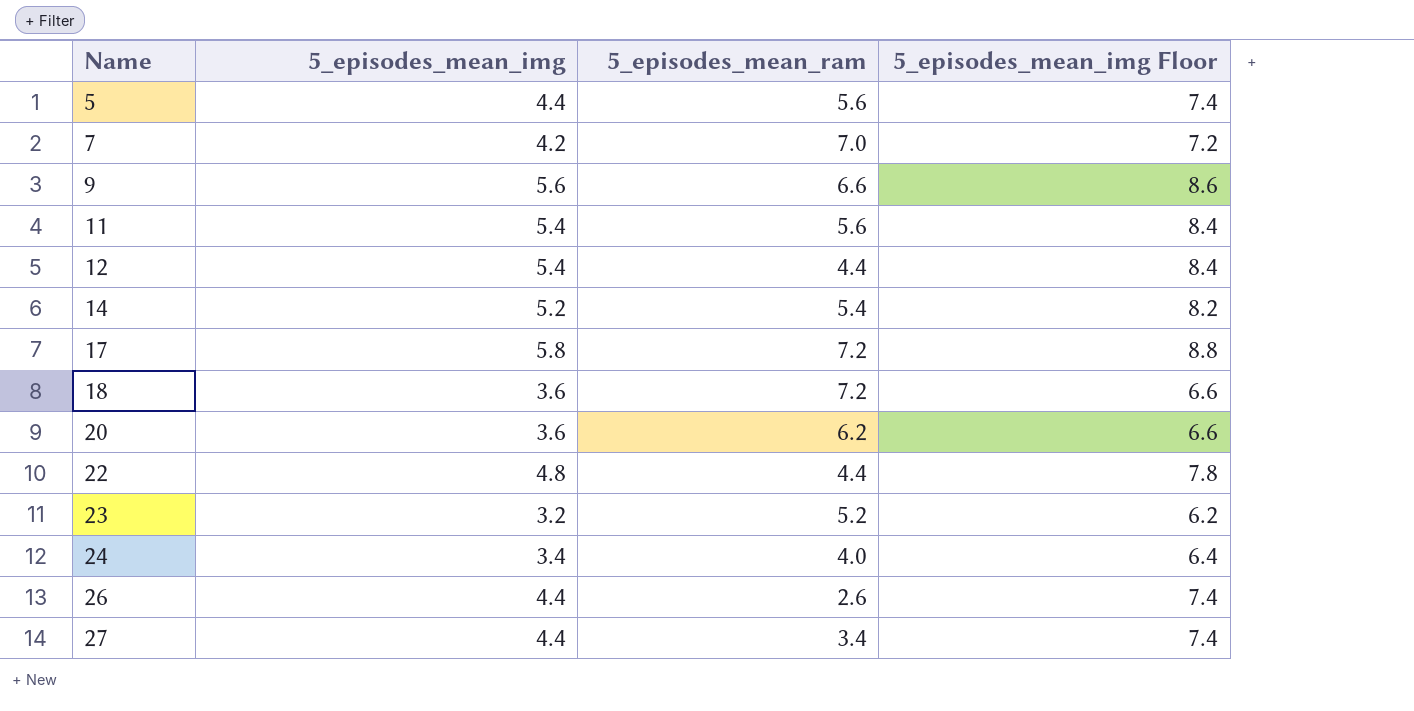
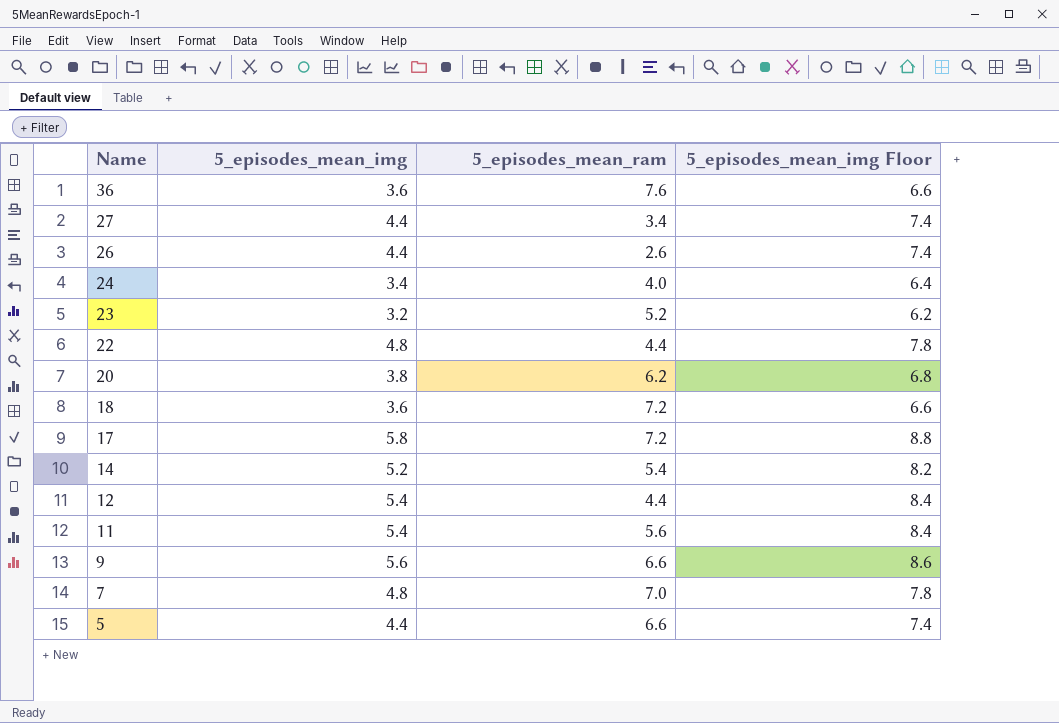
row order: Name ascending -> Name descending
row 36: none -> 3.6 | 7.6 | 6.6
20 | 5_episodes_mean_img: 3.6 -> 3.8
20 | 5_episodes_mean_img Floor: 6.6 -> 6.8
7 | 5_episodes_mean_img: 4.2 -> 4.8
7 | 5_episodes_mean_img Floor: 7.2 -> 7.8
5 | 5_episodes_mean_ram: 5.6 -> 6.6

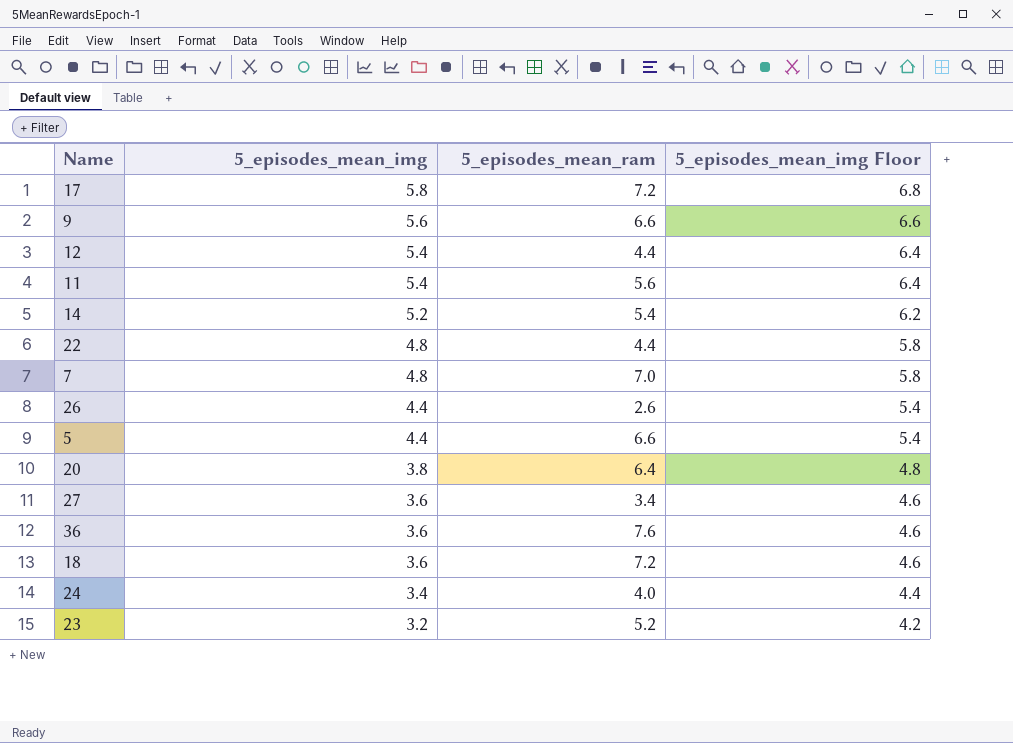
row order: Name descending -> 5_episodes_mean_img descending
column 5_episodes_mean_img Floor | formula: [5_episodes_mean_img] + 3 -> [5_episodes_mean_img] + 1
20 | 5_episodes_mean_ram: 6.2 -> 6.4
27 | 5_episodes_mean_img: 4.4 -> 3.6

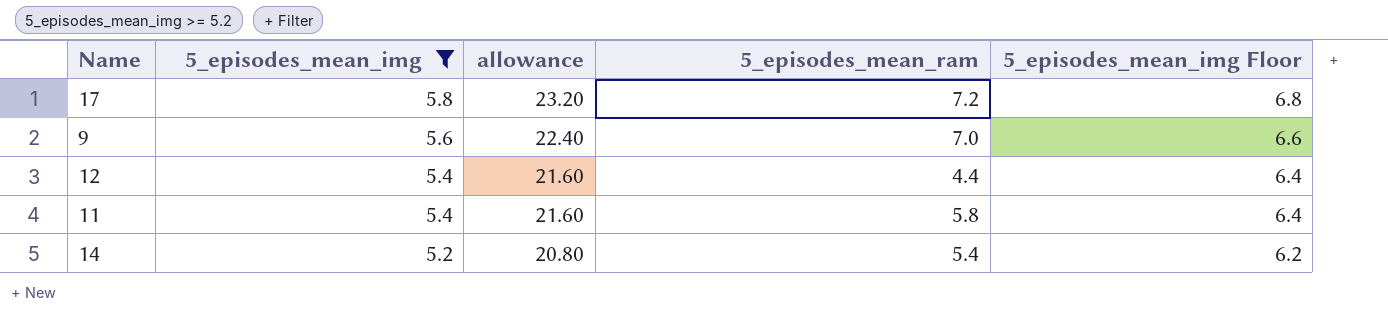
filter: none -> 5_episodes_mean_img >= 5.2
column allowance | formula: none -> [5_episodes_mean_img] * 4
9 | 5_episodes_mean_ram: 6.6 -> 7.0
11 | 5_episodes_mean_ram: 5.6 -> 5.8

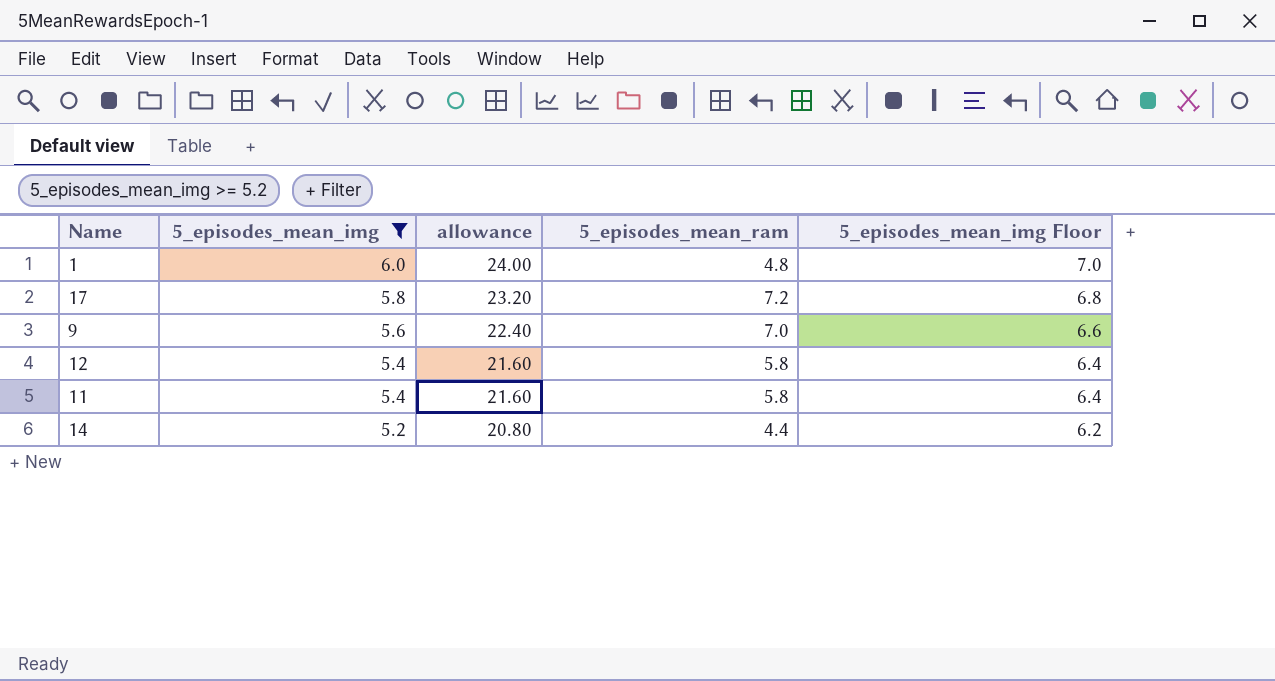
row 1: none -> 6.0 | 24.00 | 4.8 | 7.0
12 | 5_episodes_mean_ram: 4.4 -> 5.8
14 | 5_episodes_mean_ram: 5.4 -> 4.4

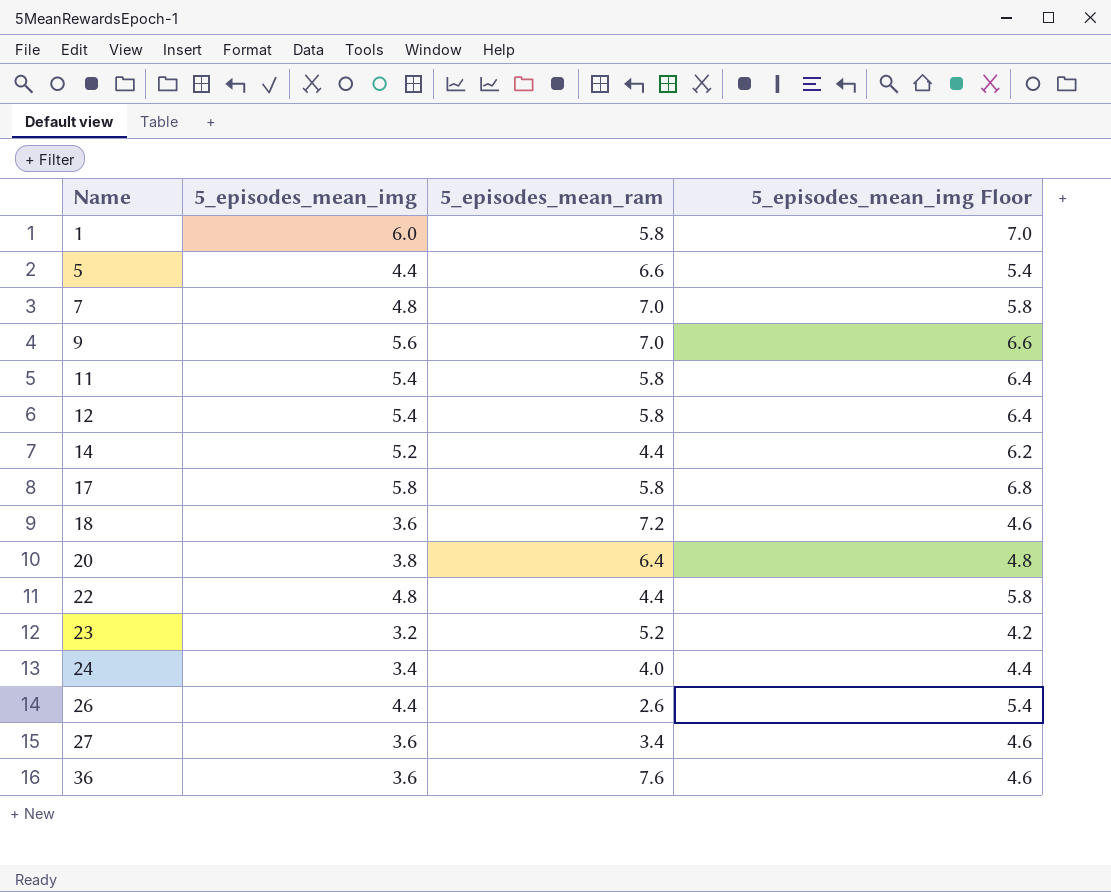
filter: 5_episodes_mean_img >= 5.2 -> none
row order: 5_episodes_mean_img descending -> Name ascending
column allowance | formula: [5_episodes_mean_img] * 4 -> none
1 | 5_episodes_mean_ram: 4.8 -> 5.8
17 | 5_episodes_mean_ram: 7.2 -> 5.8

